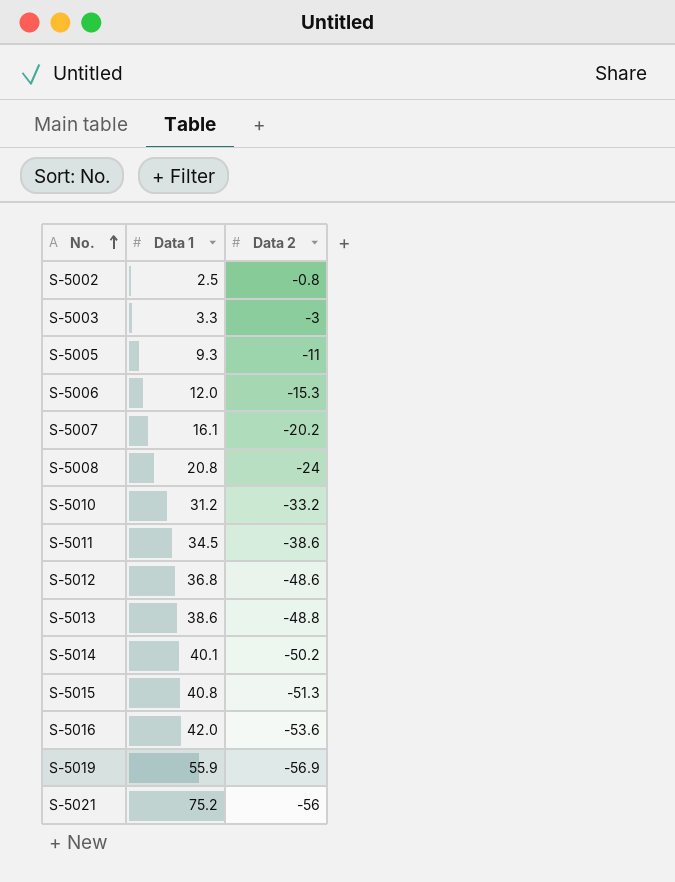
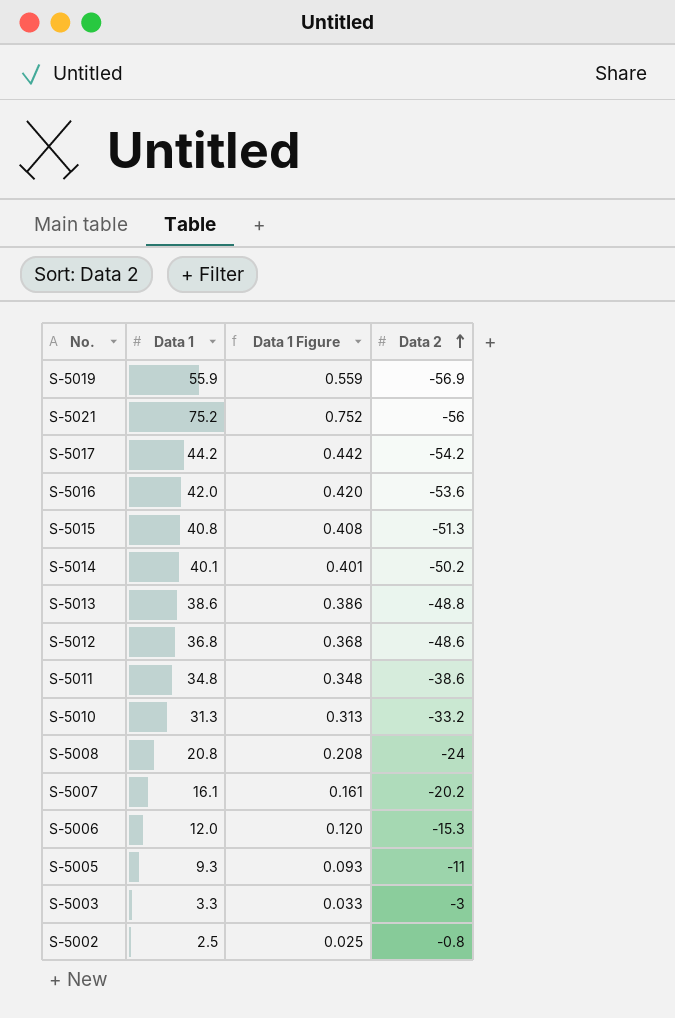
row order: No. ascending -> Data 2 ascending
column Data 1 Figure | formula: none -> [Data 1] * 0.01
row S-5017: none -> 44.2 | 0.442 | -54.2
S-5011 | Data 1: 34.5 -> 34.8
S-5010 | Data 1: 31.2 -> 31.3

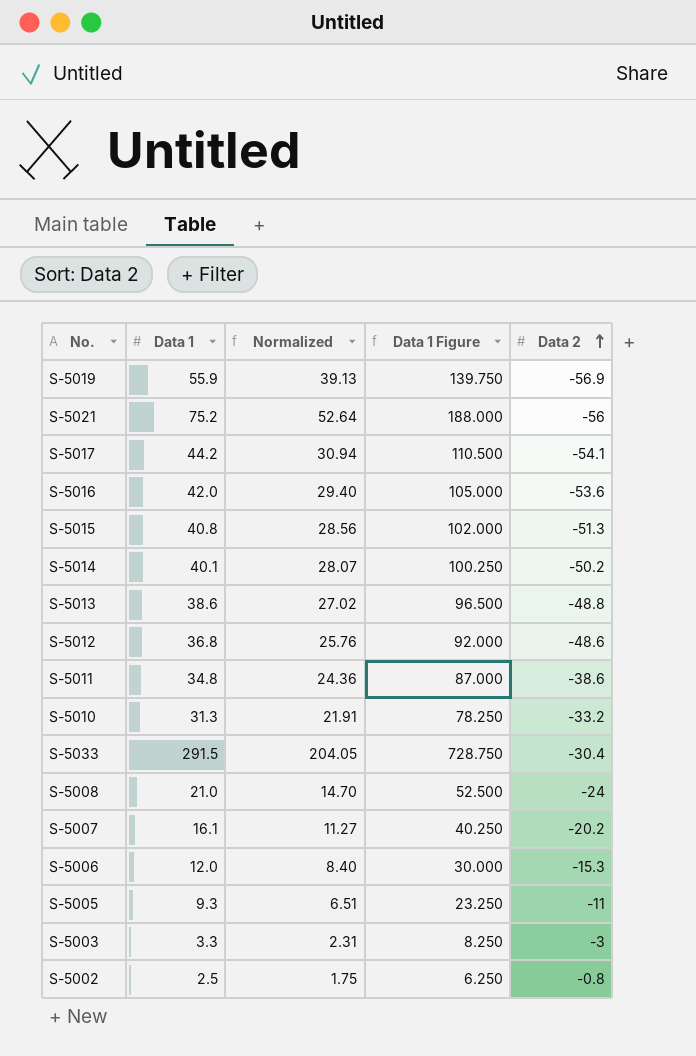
column Normalized | formula: none -> [Data 1] * 0.7
column Data 1 Figure | formula: [Data 1] * 0.01 -> [Data 1] * 2.5
S-5017 | Data 2: -54.2 -> -54.1
row S-5033: none -> 291.5 | 204.05 | 728.750 | -30.4
S-5008 | Data 1: 20.8 -> 21.0

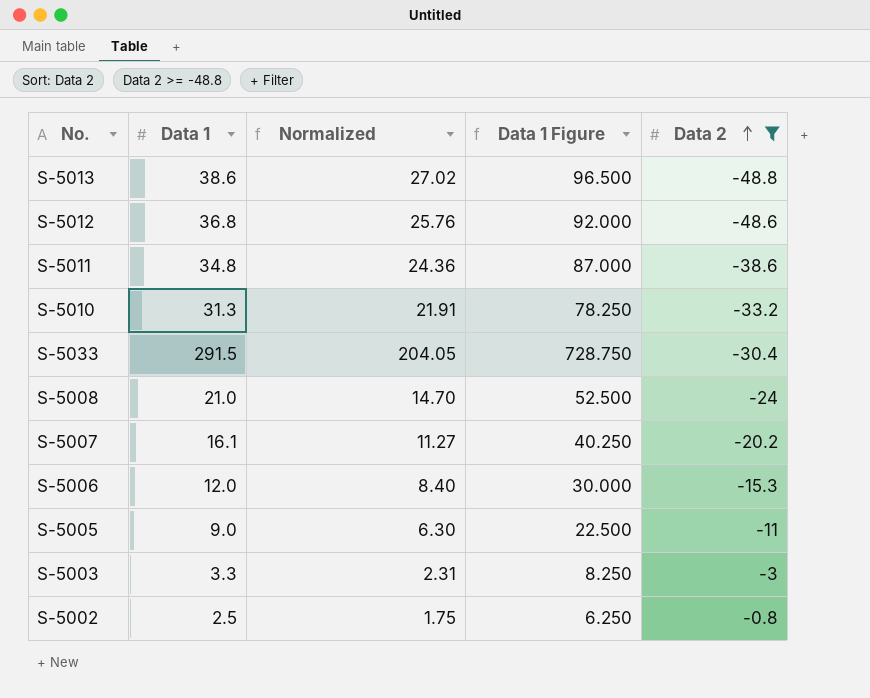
filter: none -> Data 2 >= -48.8
S-5005 | Data 1: 9.3 -> 9.0
S-5005 | Normalized: 6.51 -> 6.30
S-5005 | Data 1 Figure: 23.250 -> 22.500

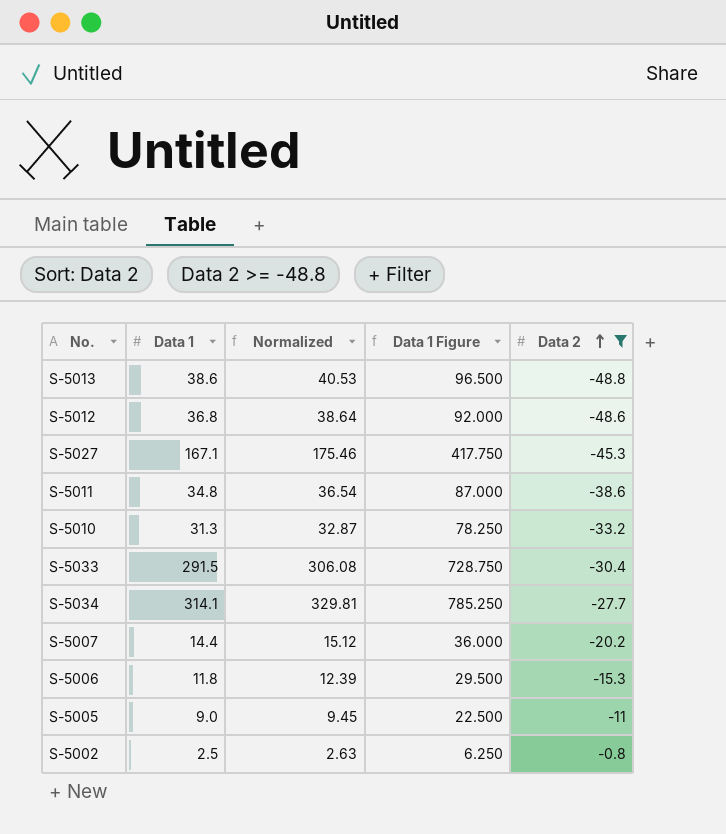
column Normalized | formula: [Data 1] * 0.7 -> [Data 1] * 1.05
row S-5008: 21.0 | 14.70 | 52.500 | -24 -> none
row S-5003: 3.3 | 2.31 | 8.250 | -3 -> none
row S-5027: none -> 167.1 | 175.46 | 417.750 | -45.3
row S-5034: none -> 314.1 | 329.81 | 785.250 | -27.7
S-5007 | Data 1: 16.1 -> 14.4
S-5007 | Data 1 Figure: 40.250 -> 36.000
S-5006 | Data 1: 12.0 -> 11.8
S-5006 | Data 1 Figure: 30.000 -> 29.500

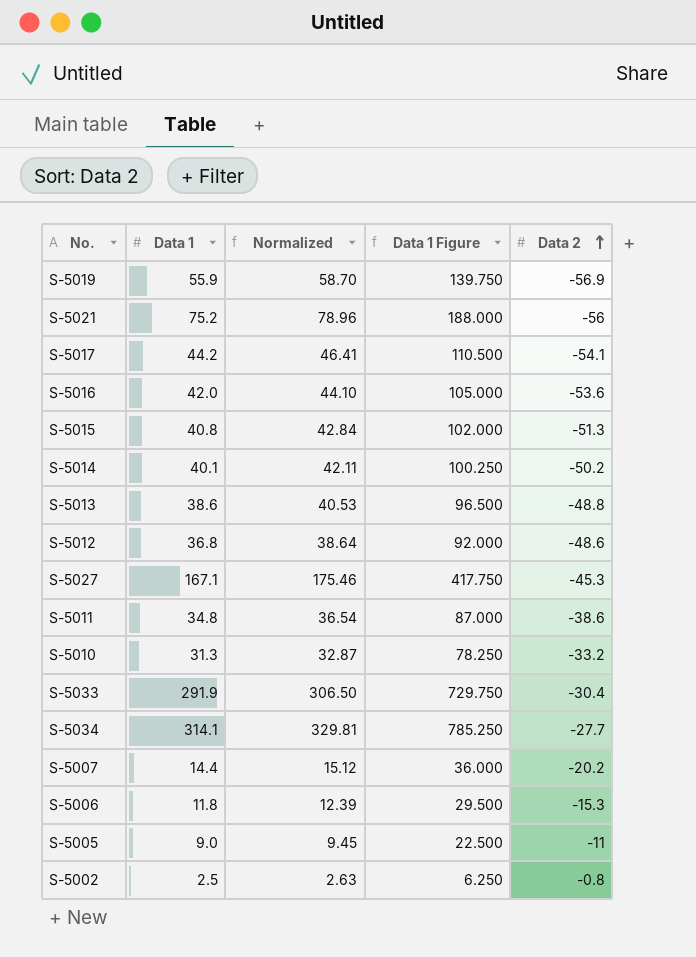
filter: Data 2 >= -48.8 -> none
S-5033 | Data 1: 291.5 -> 291.9
S-5033 | Normalized: 306.08 -> 306.50
S-5033 | Data 1 Figure: 728.750 -> 729.750

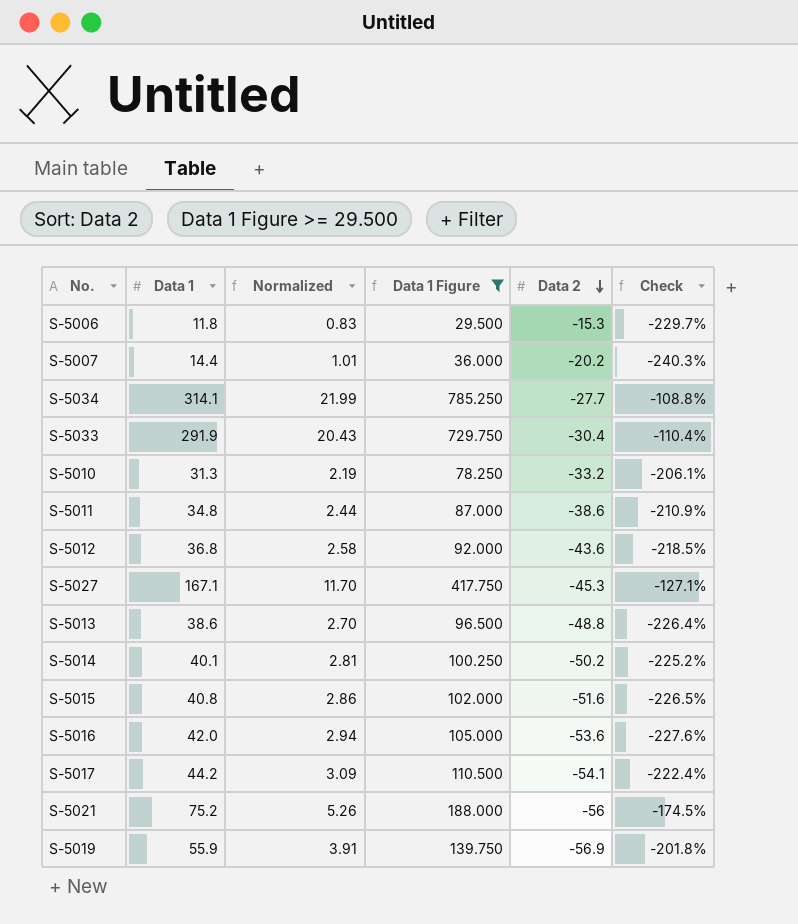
filter: none -> Data 1 Figure >= 29.500
row order: Data 2 ascending -> Data 2 descending
column Normalized | formula: [Data 1] * 1.05 -> [Data 1] * 0.07
column Check | formula: none -> ([Data 2] - [Data 1]) / [Data 1]
S-5012 | Data 2: -48.6 -> -43.6
S-5015 | Data 2: -51.3 -> -51.6

